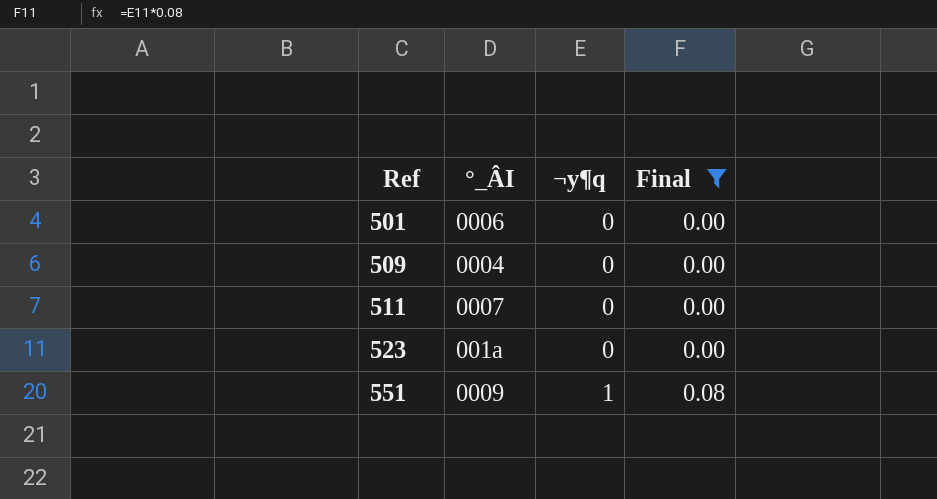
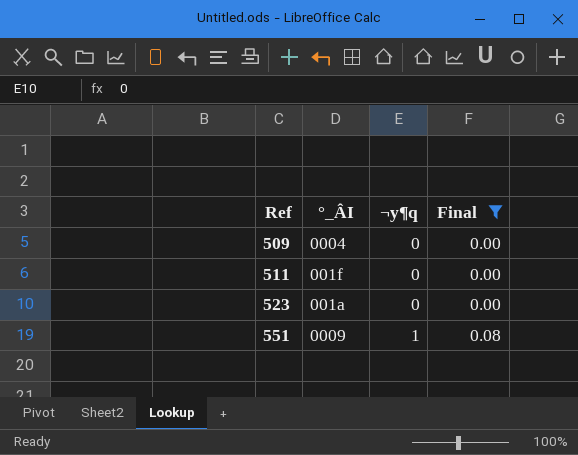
row 501: 0006 | 0 | 0.00 -> none
511 | °_ÂI: 0007 -> 001f

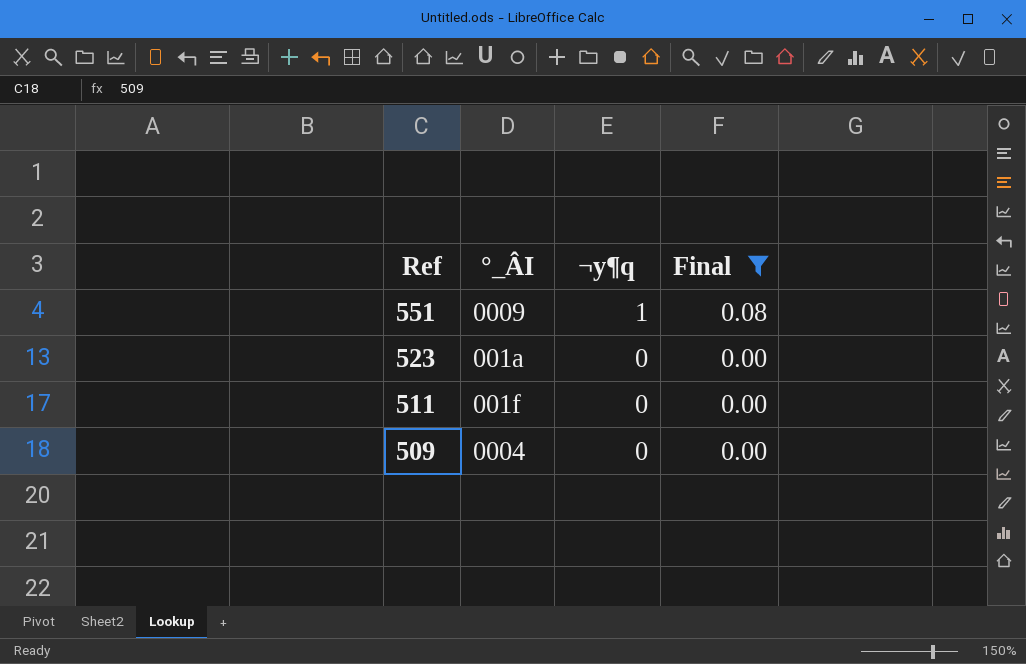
row order: Ref ascending -> Ref descending

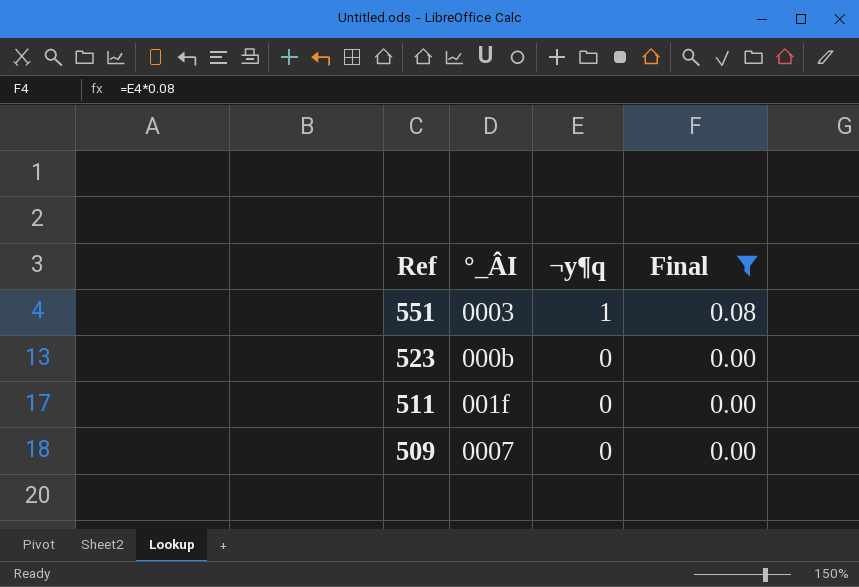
551 | °_ÂI: 0009 -> 0003
523 | °_ÂI: 001a -> 000b
509 | °_ÂI: 0004 -> 0007

